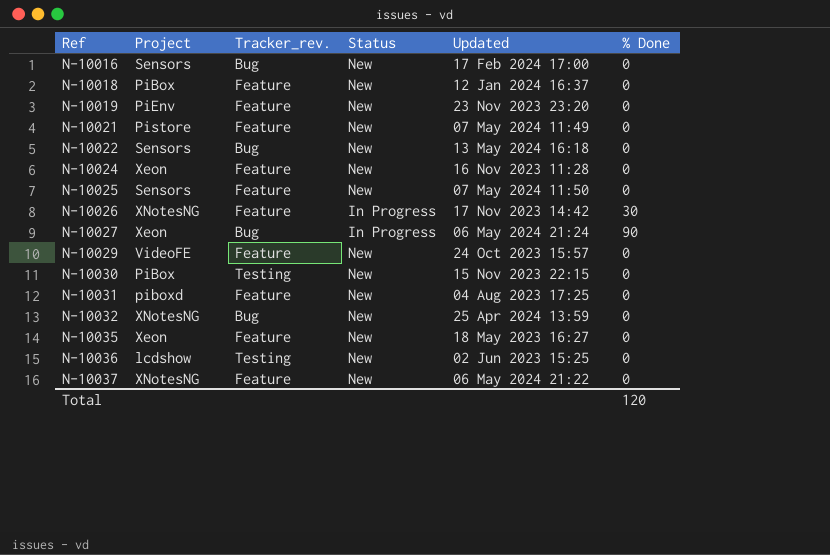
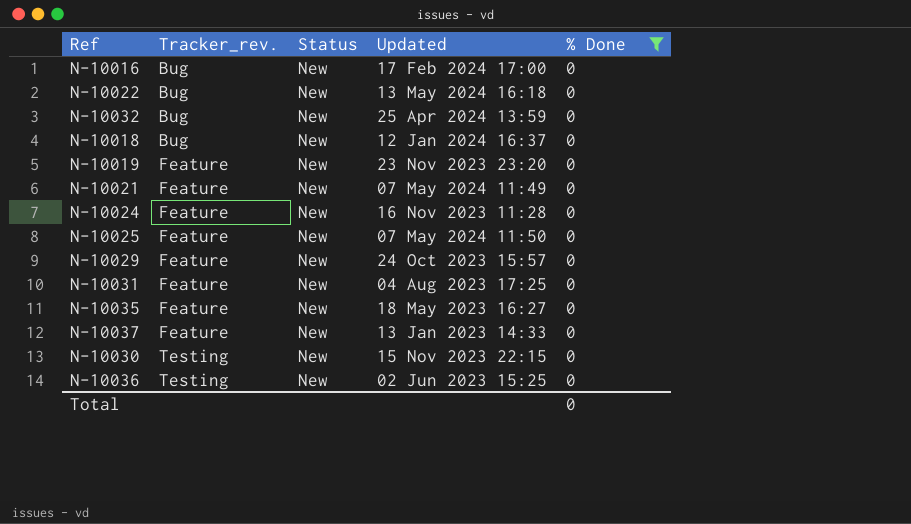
filter: none -> % Done = 0
row order: Ref ascending -> Tracker_rev. ascending
column Project | position: 2 -> none
N-10018 | Tracker_rev.: Feature -> Bug
N-10037 | Updated: 06 May 2024 21:22 -> 13 Jan 2023 14:33
Total | % Done: 120 -> 0

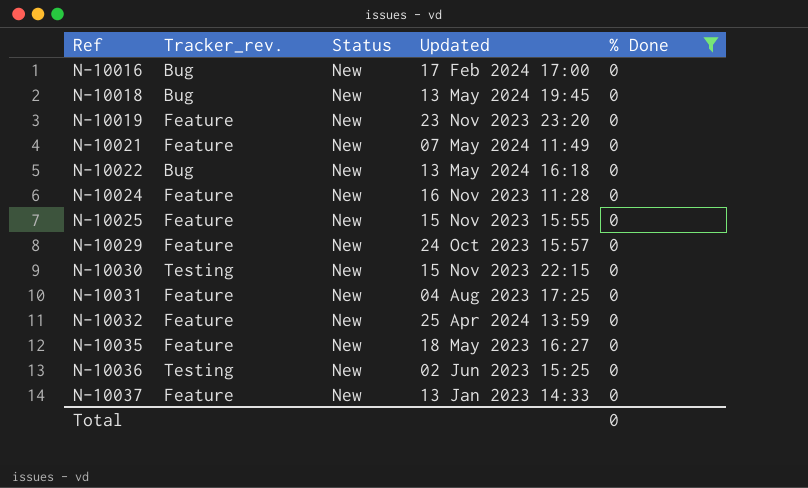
row order: Tracker_rev. ascending -> Ref ascending
N-10018 | Updated: 12 Jan 2024 16:37 -> 13 May 2024 19:45
N-10025 | Updated: 07 May 2024 11:50 -> 15 Nov 2023 15:55
N-10032 | Tracker_rev.: Bug -> Feature

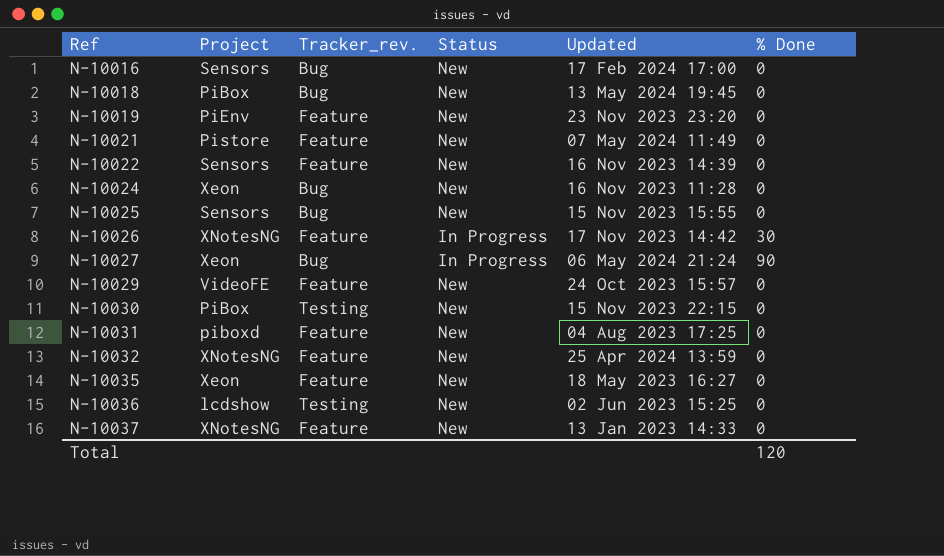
filter: % Done = 0 -> none
column Project | position: none -> 2
N-10022 | Tracker_rev.: Bug -> Feature
N-10022 | Updated: 13 May 2024 16:18 -> 16 Nov 2023 14:39
N-10024 | Tracker_rev.: Feature -> Bug
N-10025 | Tracker_rev.: Feature -> Bug
Total | % Done: 0 -> 120

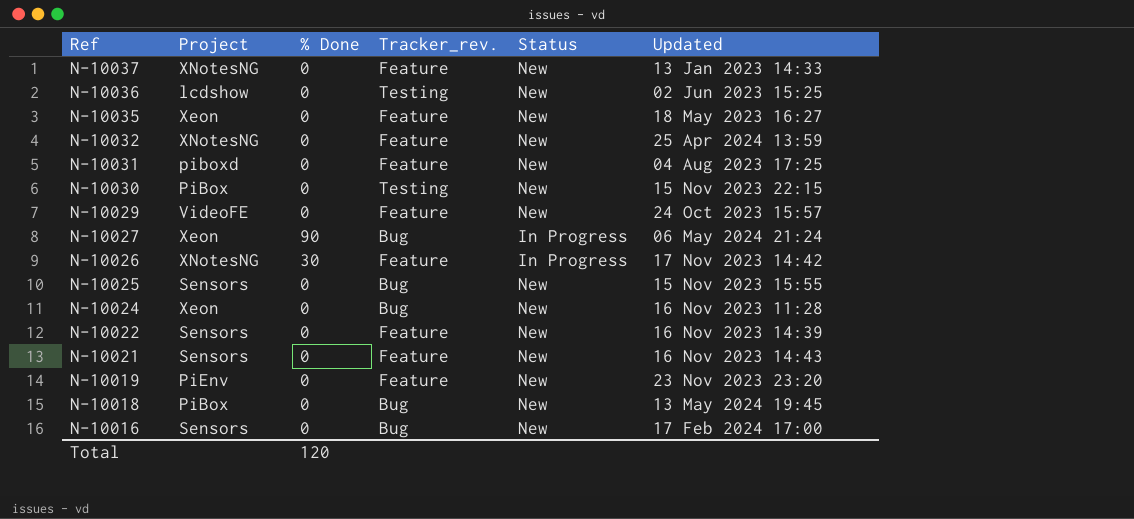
row order: Ref ascending -> Ref descending
column % Done | position: 6 -> 3
N-10021 | Project: Pistore -> Sensors
N-10021 | Updated: 07 May 2024 11:49 -> 16 Nov 2023 14:43

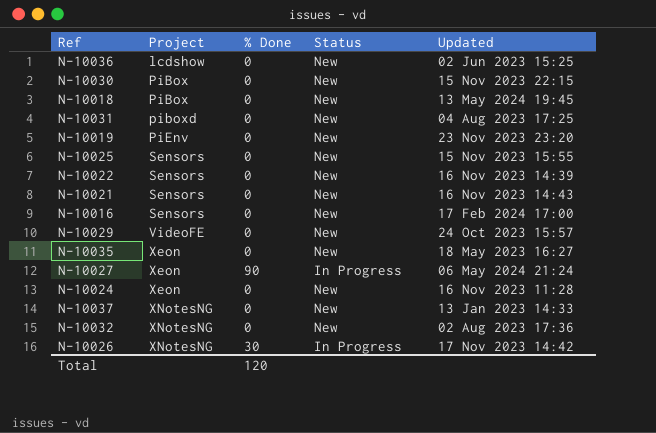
row order: Ref descending -> Project ascending
column Tracker_rev. | position: 4 -> none
N-10032 | Updated: 25 Apr 2024 13:59 -> 02 Aug 2023 17:36

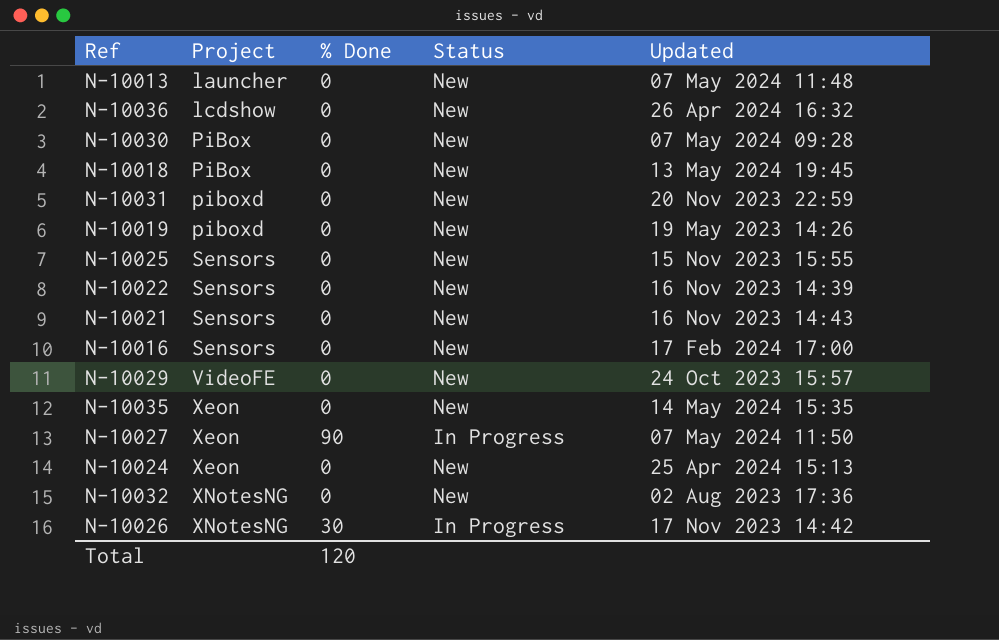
row N-10037: XNotesNG | 0 | New | 13 Jan 2023 14:33 -> none
row N-10013: none -> launcher | 0 | New | 07 May 2024 11:48
N-10036 | Updated: 02 Jun 2023 15:25 -> 26 Apr 2024 16:32
N-10030 | Updated: 15 Nov 2023 22:15 -> 07 May 2024 09:28
N-10031 | Updated: 04 Aug 2023 17:25 -> 20 Nov 2023 22:59
N-10019 | Project: PiEnv -> piboxd
N-10019 | Updated: 23 Nov 2023 23:20 -> 19 May 2023 14:26
N-10035 | Updated: 18 May 2023 16:27 -> 14 May 2024 15:35
N-10027 | Updated: 06 May 2024 21:24 -> 07 May 2024 11:50
N-10024 | Updated: 16 Nov 2023 11:28 -> 25 Apr 2024 15:13

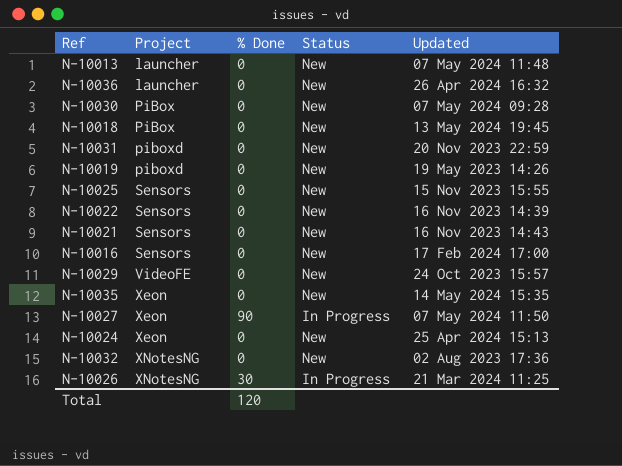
N-10036 | Project: lcdshow -> launcher
N-10026 | Updated: 17 Nov 2023 14:42 -> 21 Mar 2024 11:25

